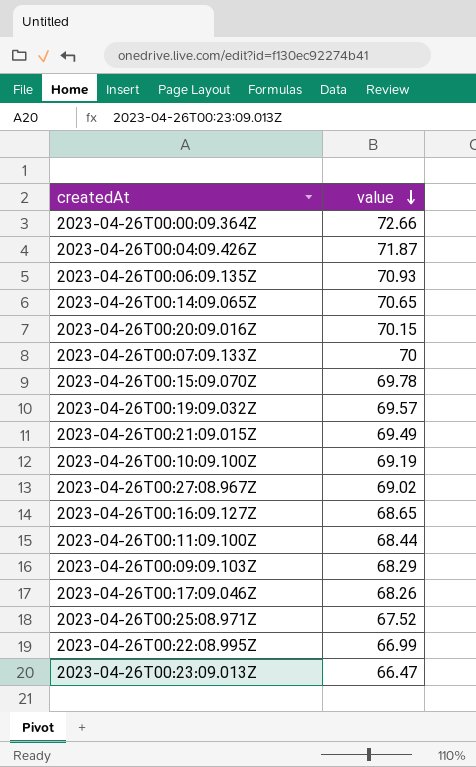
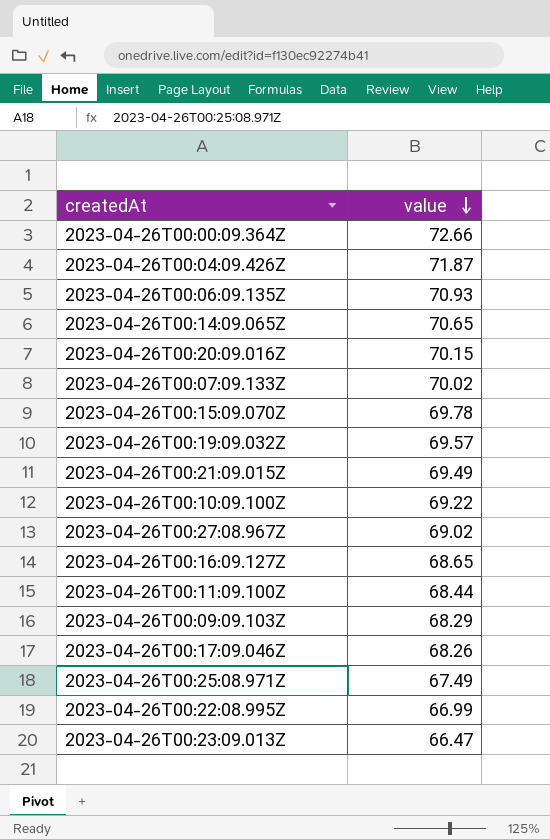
2023-04-26T00:07:09.133Z | value: 70 -> 70.02
2023-04-26T00:10:09.100Z | value: 69.19 -> 69.22
2023-04-26T00:25:08.971Z | value: 67.52 -> 67.49

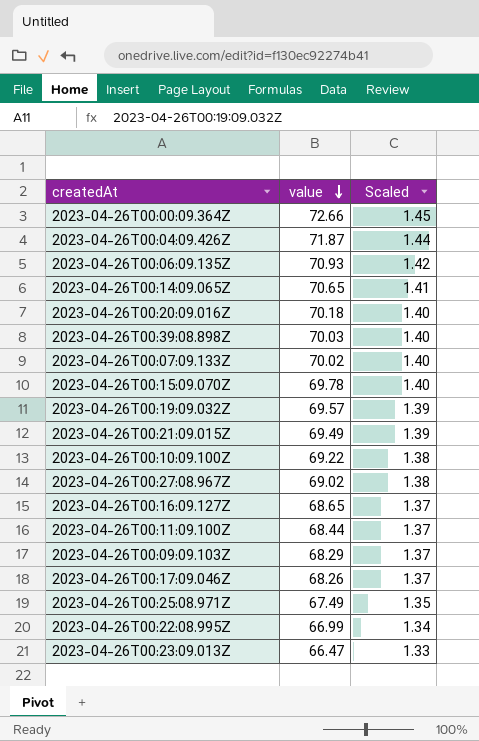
column Scaled | formula: none -> [value] * 0.02
2023-04-26T00:20:09.016Z | value: 70.15 -> 70.18
row 2023-04-26T00:39:08.898Z: none -> 70.03 | 1.40

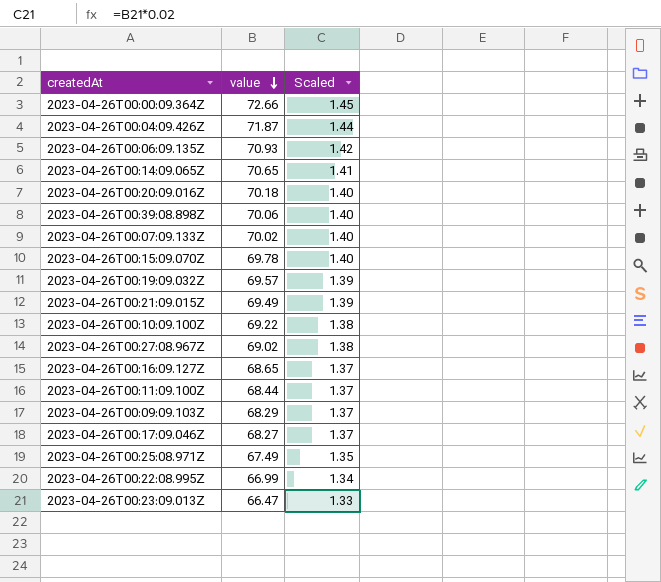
2023-04-26T00:39:08.898Z | value: 70.03 -> 70.06
2023-04-26T00:17:09.046Z | value: 68.26 -> 68.27

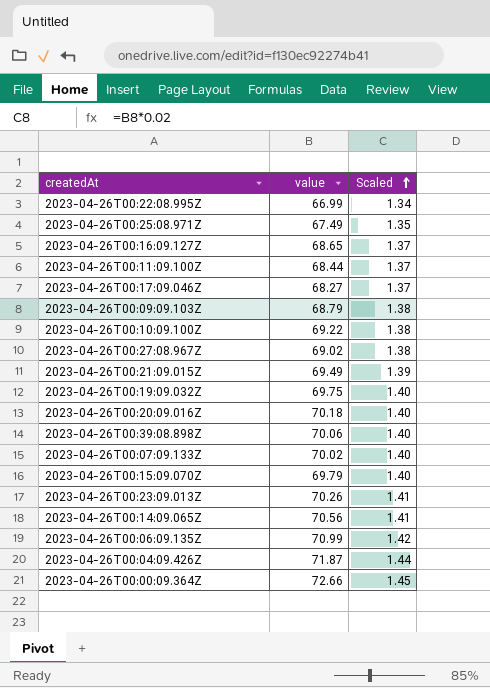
row order: value descending -> Scaled ascending
2023-04-26T00:09:09.103Z | value: 68.29 -> 68.79
2023-04-26T00:09:09.103Z | Scaled: 1.37 -> 1.38
2023-04-26T00:19:09.032Z | value: 69.57 -> 69.75
2023-04-26T00:19:09.032Z | Scaled: 1.39 -> 1.40
2023-04-26T00:15:09.070Z | value: 69.78 -> 69.79
2023-04-26T00:23:09.013Z | value: 66.47 -> 70.26
2023-04-26T00:23:09.013Z | Scaled: 1.33 -> 1.41
2023-04-26T00:14:09.065Z | value: 70.65 -> 70.56
2023-04-26T00:06:09.135Z | value: 70.93 -> 70.99

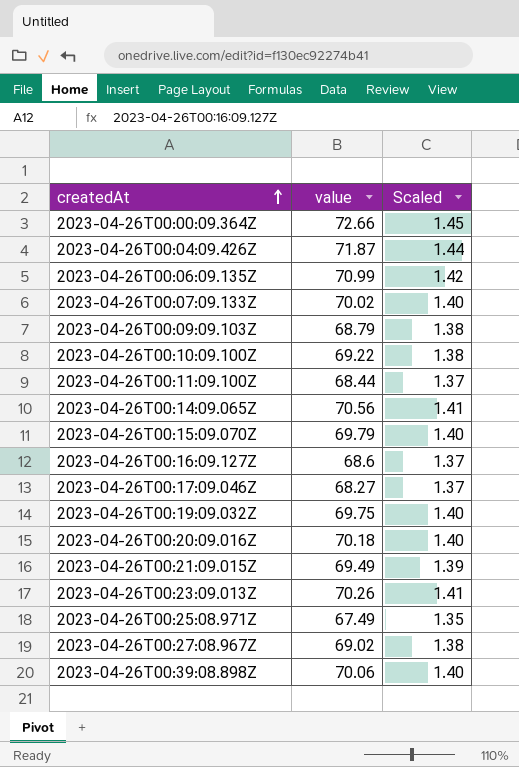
row order: Scaled ascending -> createdAt ascending
row 2023-04-26T00:22:08.995Z: 66.99 | 1.34 -> none
2023-04-26T00:16:09.127Z | value: 68.65 -> 68.6

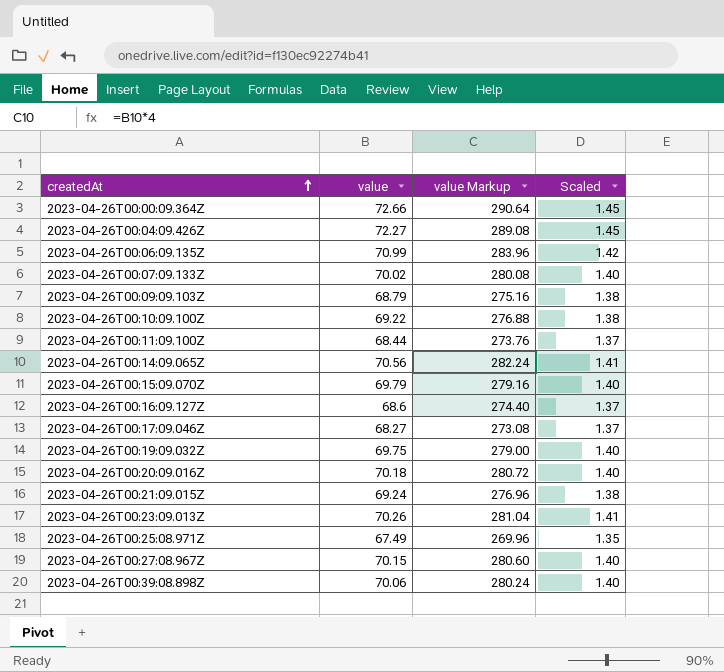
column value Markup | formula: none -> [value] * 4
2023-04-26T00:04:09.426Z | value: 71.87 -> 72.27
2023-04-26T00:04:09.426Z | Scaled: 1.44 -> 1.45
2023-04-26T00:21:09.015Z | value: 69.49 -> 69.24
2023-04-26T00:21:09.015Z | Scaled: 1.39 -> 1.38
2023-04-26T00:27:08.967Z | value: 69.02 -> 70.15
2023-04-26T00:27:08.967Z | Scaled: 1.38 -> 1.40

